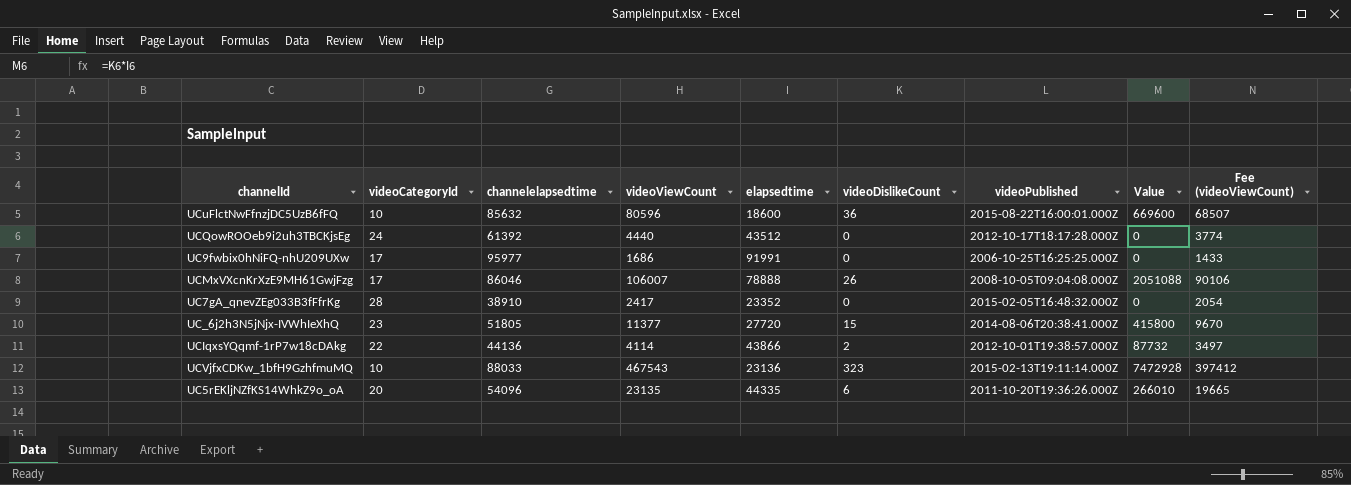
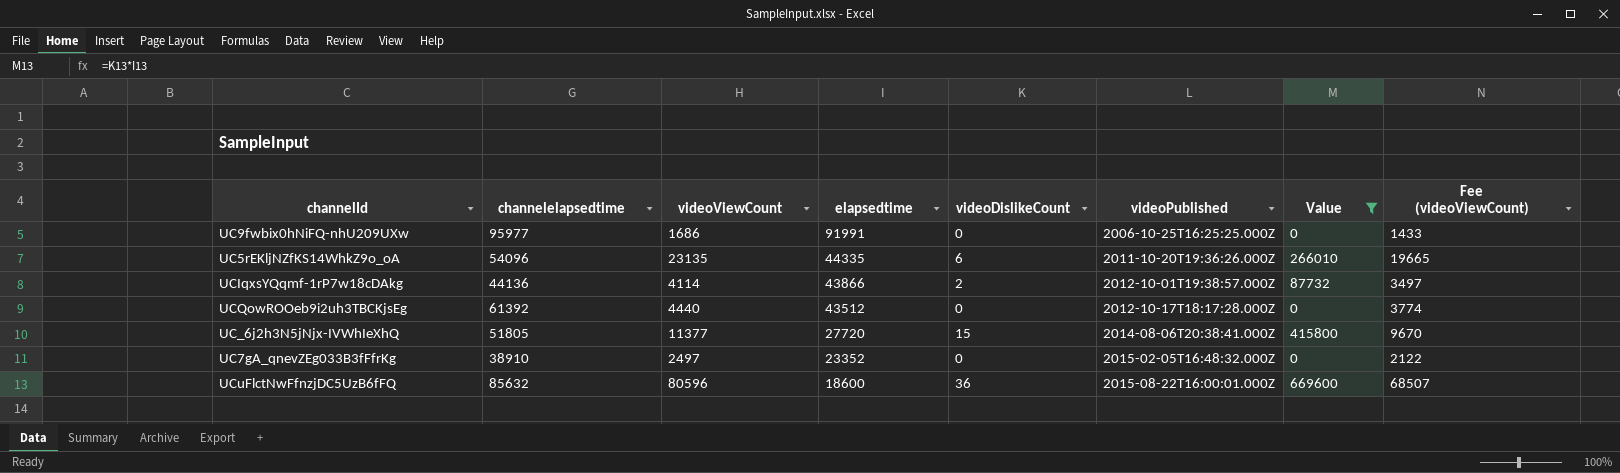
filter: none -> Value <= 669600
row order: none -> elapsedtime descending
column videoCategoryId | position: 2 -> none
UC7gA_qnevZEg033B3fFfrKg | videoViewCount: 2417 -> 2497
UC7gA_qnevZEg033B3fFfrKg | Fee (videoViewCount): 2054 -> 2122

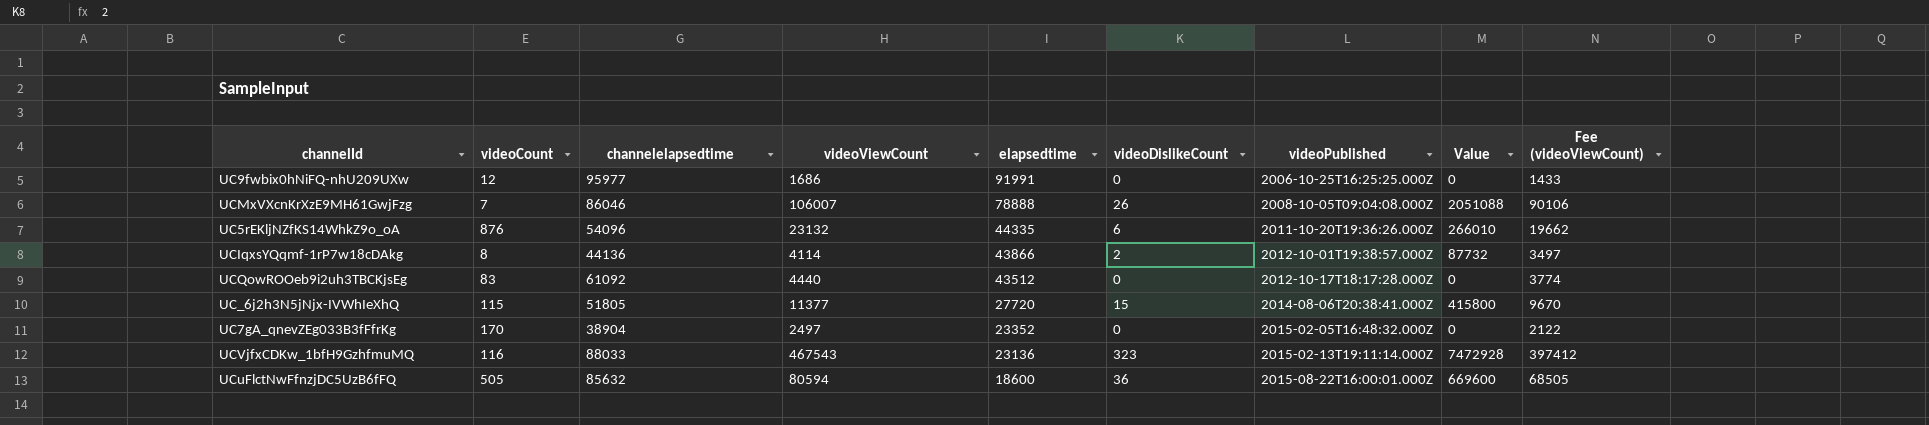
filter: Value <= 669600 -> none
column videoCount | position: none -> 2
UC5rEKljNZfKS14WhkZ9o_oA | videoViewCount: 23135 -> 23132
UC5rEKljNZfKS14WhkZ9o_oA | Fee (videoViewCount): 19665 -> 19662
UCQowROOeb9i2uh3TBCKjsEg | channelelapsedtime: 61392 -> 61092
UC7gA_qnevZEg033B3fFfrKg | channelelapsedtime: 38910 -> 38904
UCuFlctNwFfnzjDC5UzB6fFQ | videoViewCount: 80596 -> 80594
UCuFlctNwFfnzjDC5UzB6fFQ | Fee (videoViewCount): 68507 -> 68505

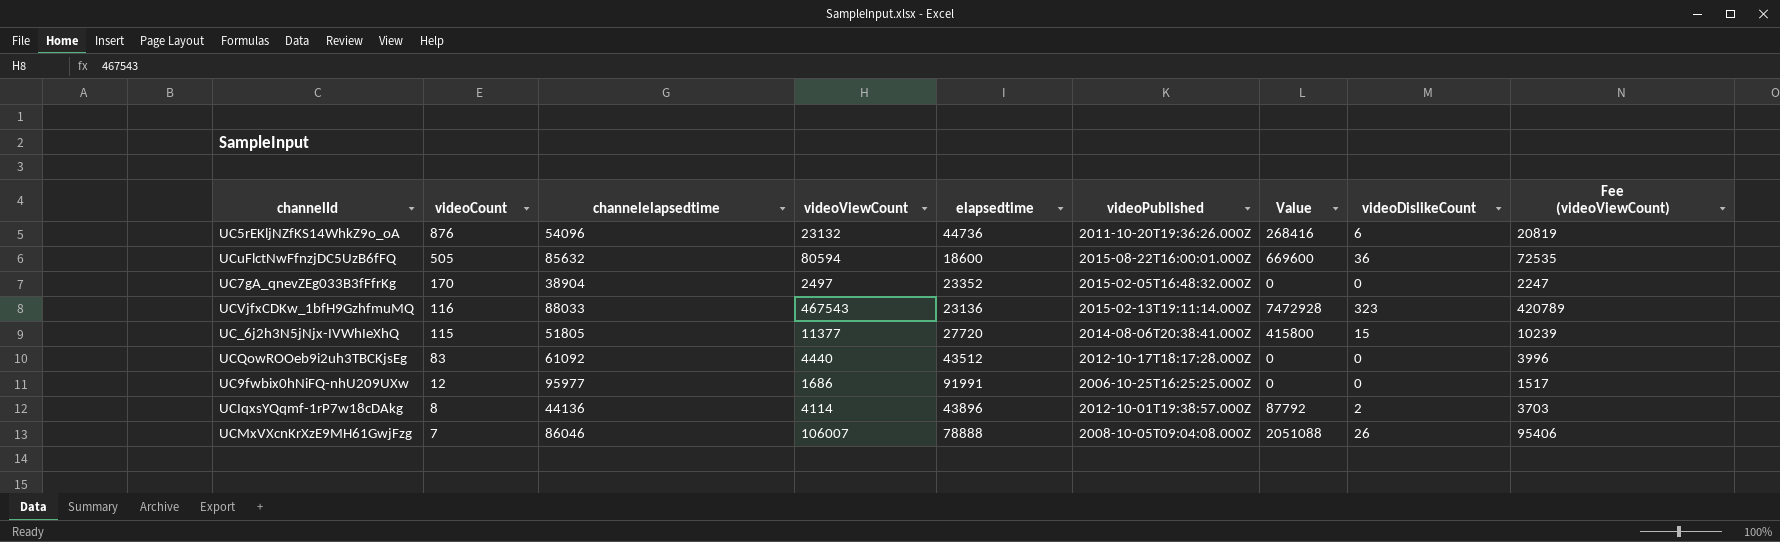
row order: elapsedtime descending -> videoCount descending
column videoDislikeCount | position: 6 -> 8
column Fee (videoViewCount) | formula: [videoViewCount] * 0.85 -> [videoViewCount] * 0.9
UC5rEKljNZfKS14WhkZ9o_oA | elapsedtime: 44335 -> 44736
UC5rEKljNZfKS14WhkZ9o_oA | Value: 266010 -> 268416
UCIqxsYQqmf-1rP7w18cDAkg | elapsedtime: 43866 -> 43896
UCIqxsYQqmf-1rP7w18cDAkg | Value: 87732 -> 87792

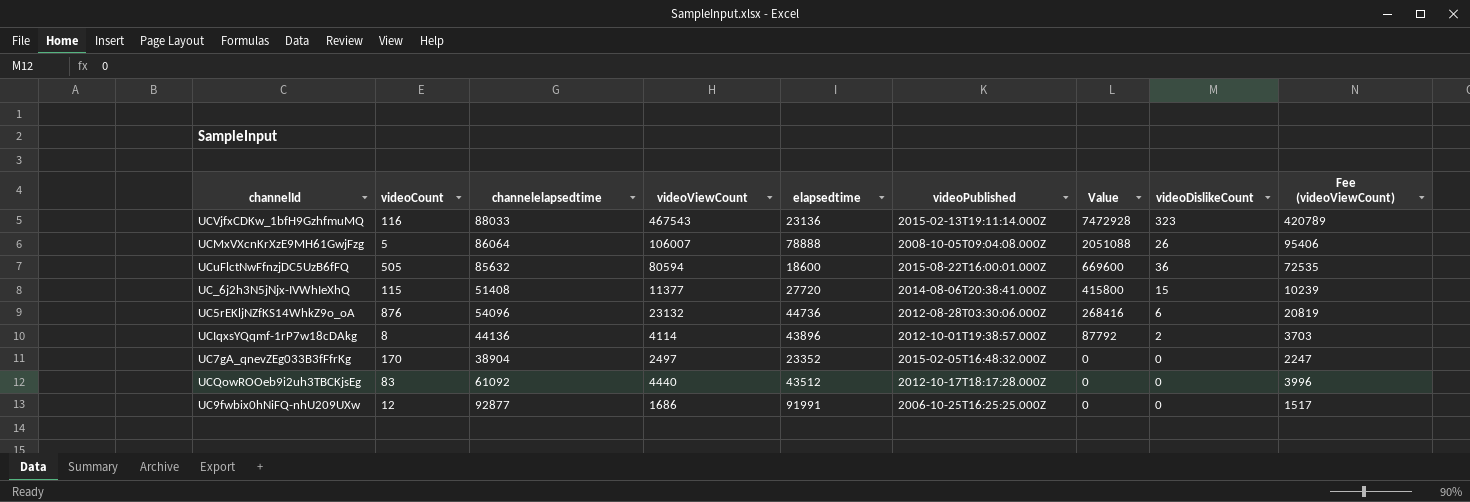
row order: videoCount descending -> Value descending
UCMxVXcnKrXzE9MH61GwjFzg | videoCount: 7 -> 5
UCMxVXcnKrXzE9MH61GwjFzg | channelelapsedtime: 86046 -> 86064
UC_6j2h3N5jNjx-IVWhIeXhQ | channelelapsedtime: 51805 -> 51408
UC5rEKljNZfKS14WhkZ9o_oA | videoPublished: 2011-10-20T19:36:26.000Z -> 2012-08-28T03:30:06.000Z
UC9fwbix0hNiFQ-nhU209UXw | channelelapsedtime: 95977 -> 92877

